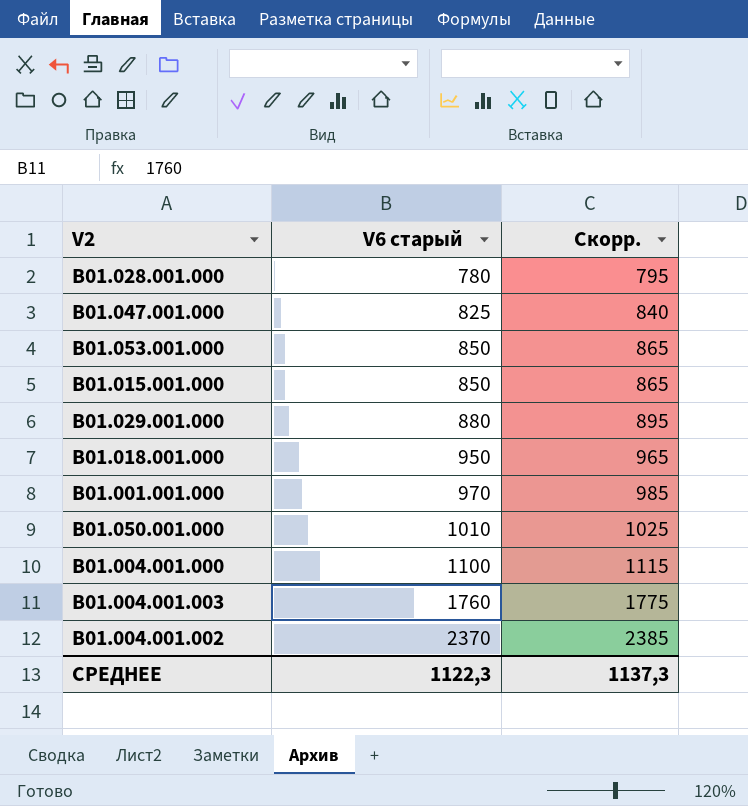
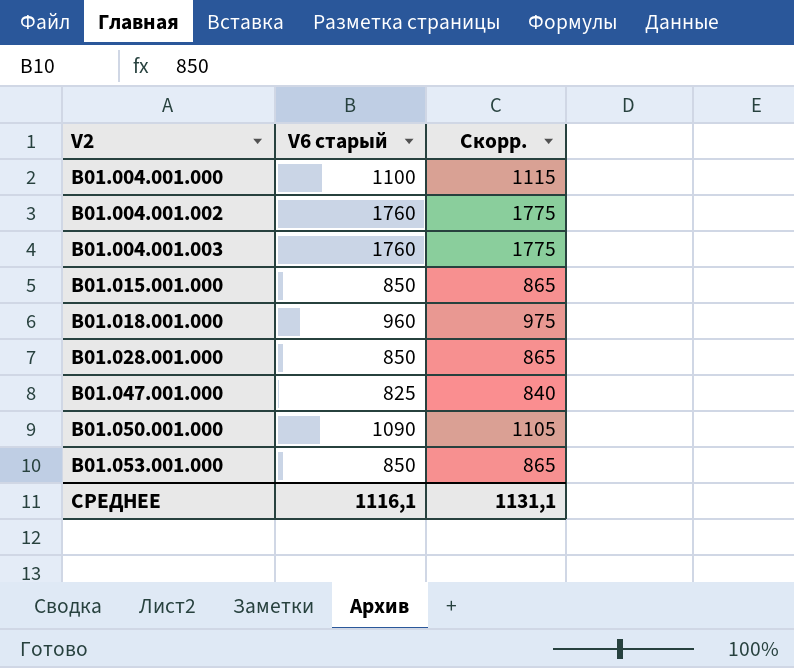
row order: V6 старый ascending -> V2 ascending
row B01.029.001.000: 880 | 895 -> none
row B01.001.001.000: 970 | 985 -> none
B01.004.001.002 | V6 старый: 2370 -> 1760
B01.004.001.002 | Скорр.: 2385 -> 1775
B01.018.001.000 | V6 старый: 950 -> 960
B01.018.001.000 | Скорр.: 965 -> 975
B01.028.001.000 | V6 старый: 780 -> 850
B01.028.001.000 | Скорр.: 795 -> 865
B01.050.001.000 | V6 старый: 1010 -> 1090
B01.050.001.000 | Скорр.: 1025 -> 1105
СРЕДНЕЕ | V6 старый: 1122,3 -> 1116,1
СРЕДНЕЕ | Скорр.: 1137,3 -> 1131,1

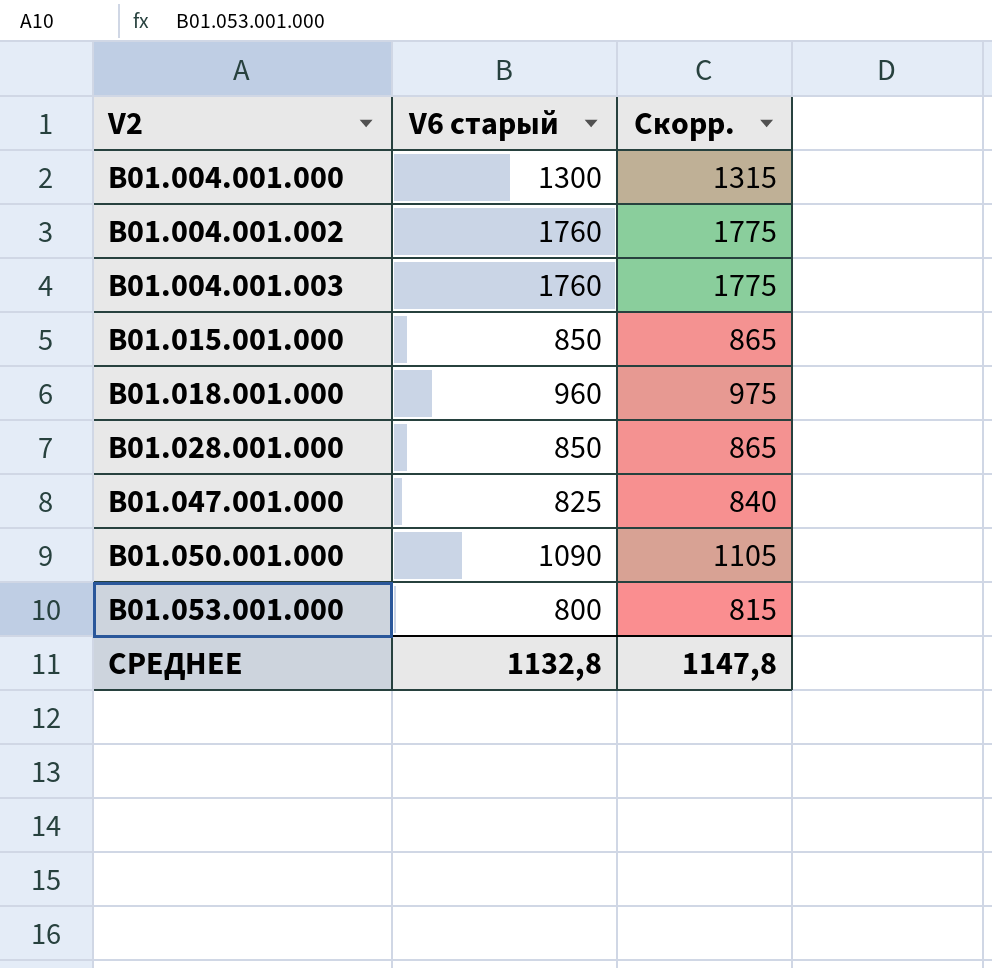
B01.004.001.000 | V6 старый: 1100 -> 1300
B01.004.001.000 | Скорр.: 1115 -> 1315
B01.053.001.000 | V6 старый: 850 -> 800
B01.053.001.000 | Скорр.: 865 -> 815
СРЕДНЕЕ | V6 старый: 1116,1 -> 1132,8
СРЕДНЕЕ | Скорр.: 1131,1 -> 1147,8

